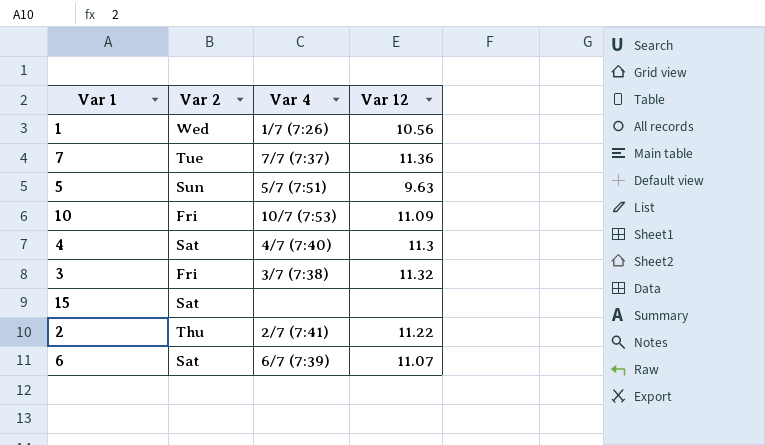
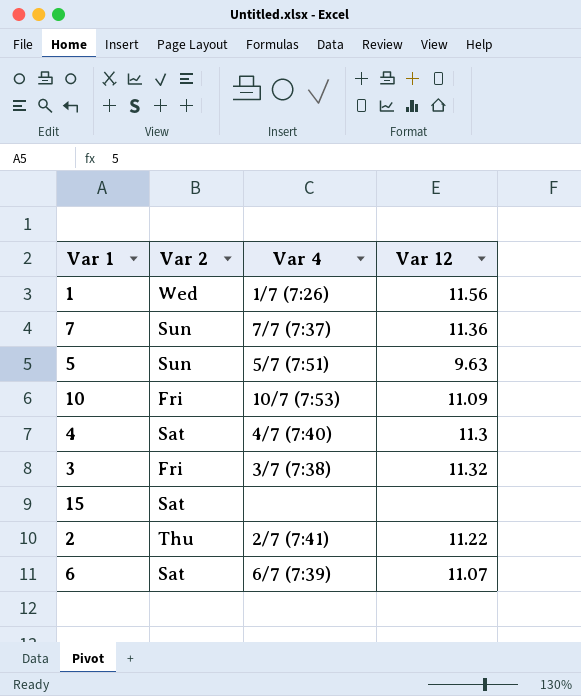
1 | Var 12: 10.56 -> 11.56
7 | Var 2: Tue -> Sun

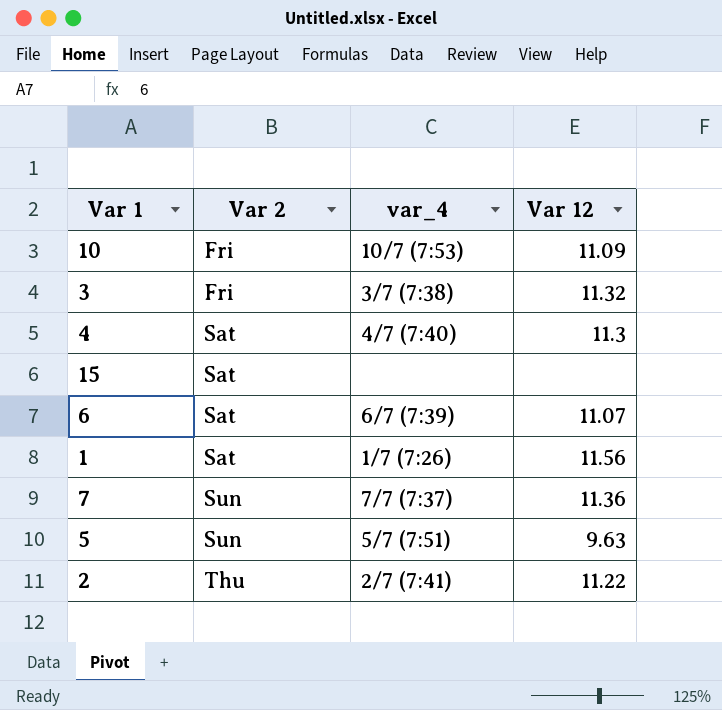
row order: none -> Var 2 ascending
column name: Var 4 -> var_4
1 | Var 2: Wed -> Sat

